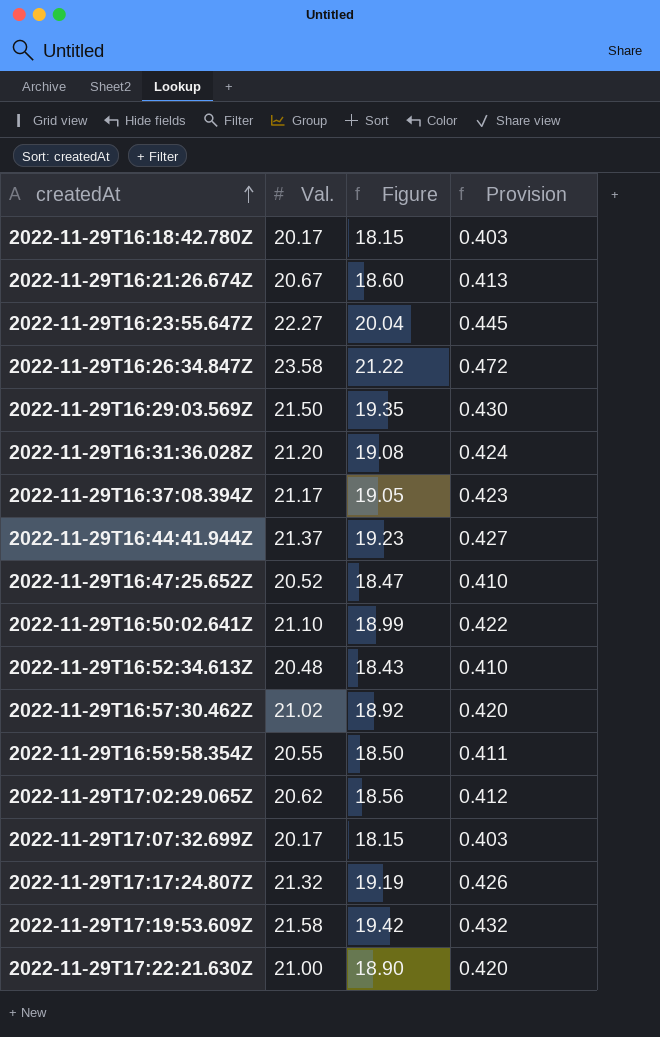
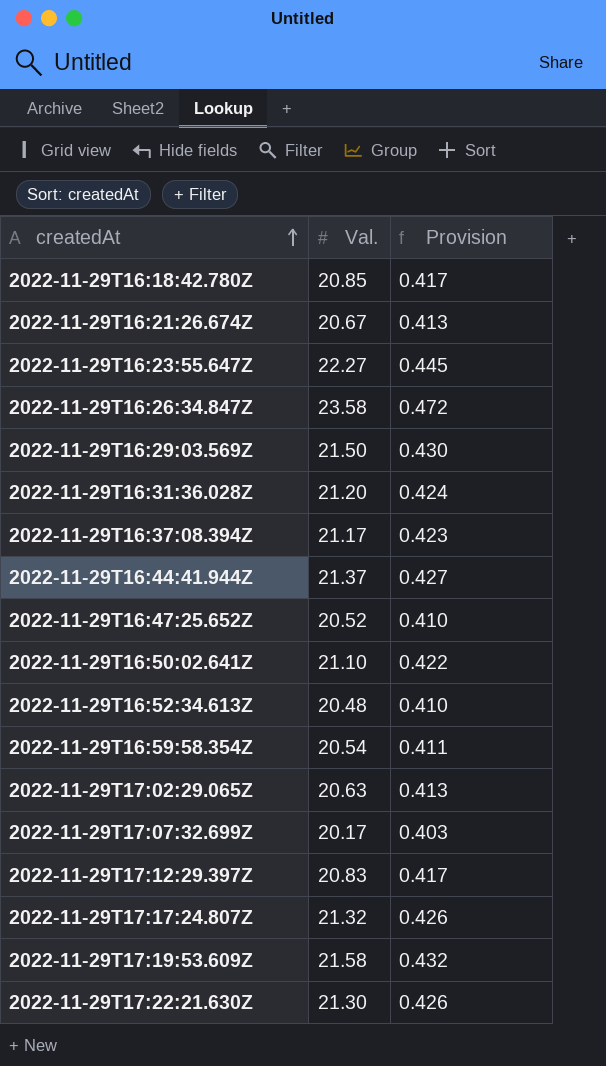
column Figure | formula: [Val.] * 0.9 -> none
row 2022-11-29T16:57:30.462Z: 21.02 | 18.92 | 0.420 -> none
2022-11-29T16:18:42.780Z | Val.: 20.17 -> 20.85
2022-11-29T16:18:42.780Z | Provision: 0.403 -> 0.417
2022-11-29T16:59:58.354Z | Val.: 20.55 -> 20.54
2022-11-29T17:02:29.065Z | Val.: 20.62 -> 20.63
2022-11-29T17:02:29.065Z | Provision: 0.412 -> 0.413
row 2022-11-29T17:12:29.397Z: none -> 20.83 | 0.417
2022-11-29T17:22:21.630Z | Val.: 21.00 -> 21.30
2022-11-29T17:22:21.630Z | Provision: 0.420 -> 0.426

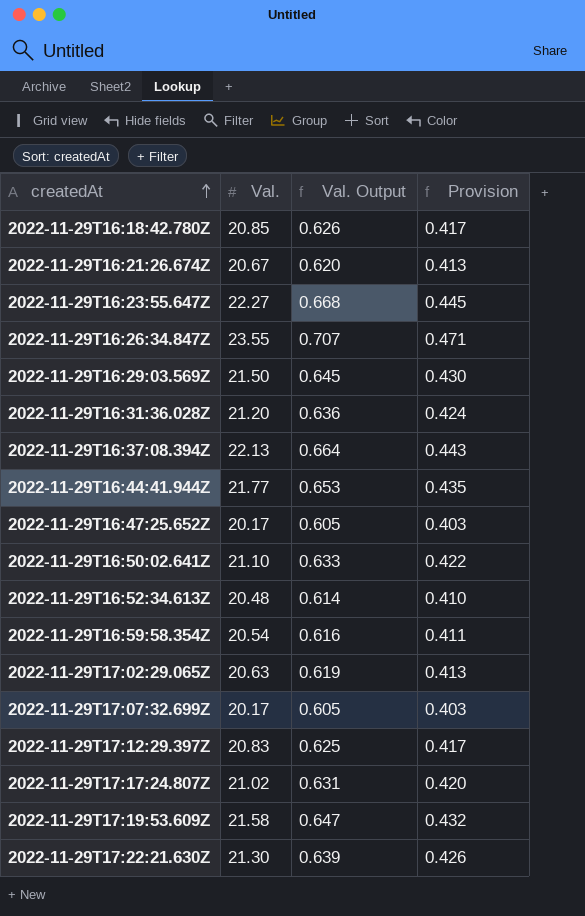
column Val. Output | formula: none -> [Val.] * 0.03
2022-11-29T16:26:34.847Z | Val.: 23.58 -> 23.55
2022-11-29T16:26:34.847Z | Provision: 0.472 -> 0.471
2022-11-29T16:37:08.394Z | Val.: 21.17 -> 22.13
2022-11-29T16:37:08.394Z | Provision: 0.423 -> 0.443
2022-11-29T16:44:41.944Z | Val.: 21.37 -> 21.77
2022-11-29T16:44:41.944Z | Provision: 0.427 -> 0.435
2022-11-29T16:47:25.652Z | Val.: 20.52 -> 20.17
2022-11-29T16:47:25.652Z | Provision: 0.410 -> 0.403
2022-11-29T17:17:24.807Z | Val.: 21.32 -> 21.02
2022-11-29T17:17:24.807Z | Provision: 0.426 -> 0.420

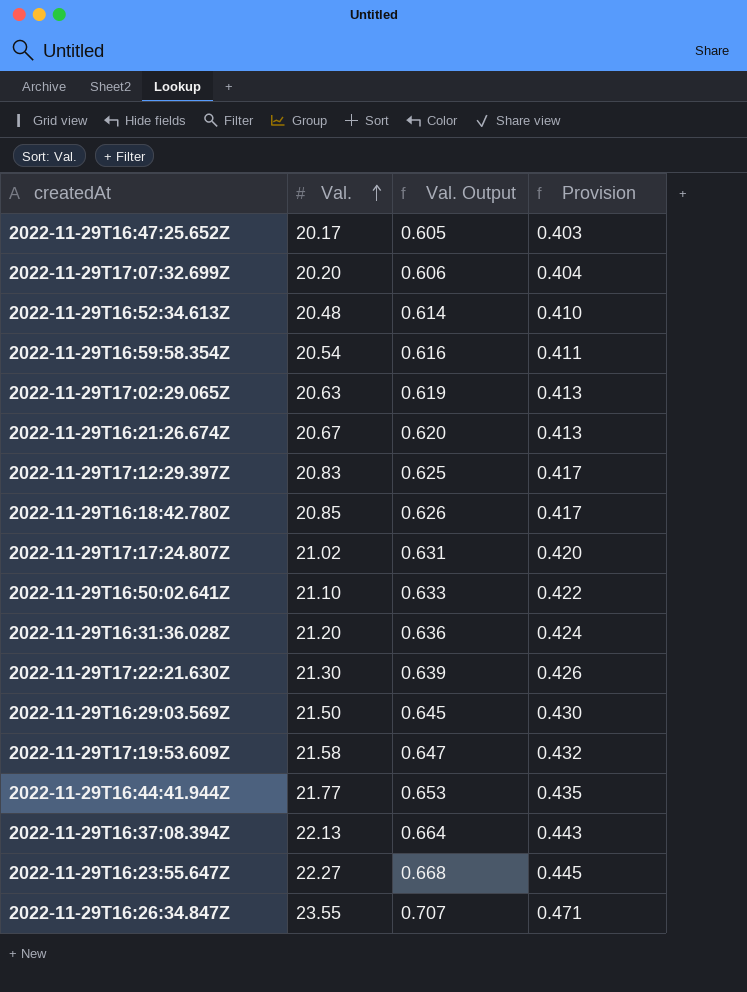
row order: createdAt ascending -> Val. ascending
2022-11-29T17:07:32.699Z | Val.: 20.17 -> 20.20
2022-11-29T17:07:32.699Z | Val. Output: 0.605 -> 0.606
2022-11-29T17:07:32.699Z | Provision: 0.403 -> 0.404

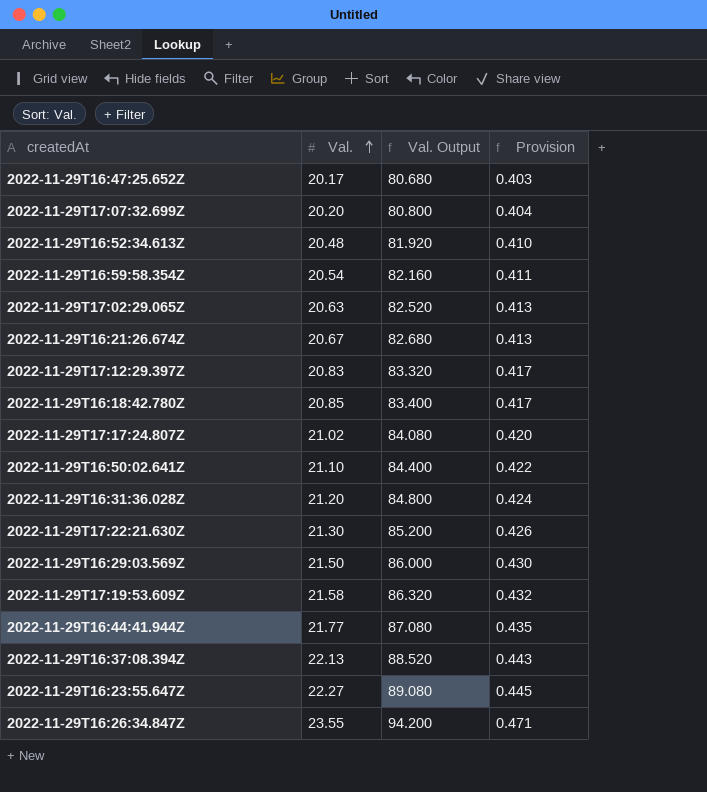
column Val. Output | formula: [Val.] * 0.03 -> [Val.] * 4

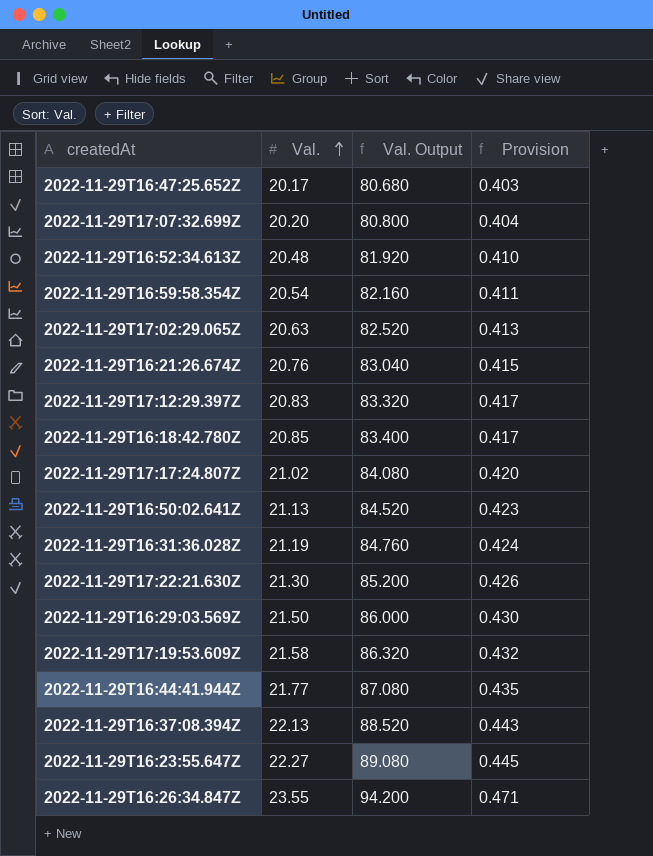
2022-11-29T16:21:26.674Z | Val.: 20.67 -> 20.76
2022-11-29T16:21:26.674Z | Val. Output: 82.680 -> 83.040
2022-11-29T16:21:26.674Z | Provision: 0.413 -> 0.415
2022-11-29T16:50:02.641Z | Val.: 21.10 -> 21.13
2022-11-29T16:50:02.641Z | Val. Output: 84.400 -> 84.520
2022-11-29T16:50:02.641Z | Provision: 0.422 -> 0.423
2022-11-29T16:31:36.028Z | Val.: 21.20 -> 21.19
2022-11-29T16:31:36.028Z | Val. Output: 84.800 -> 84.760

